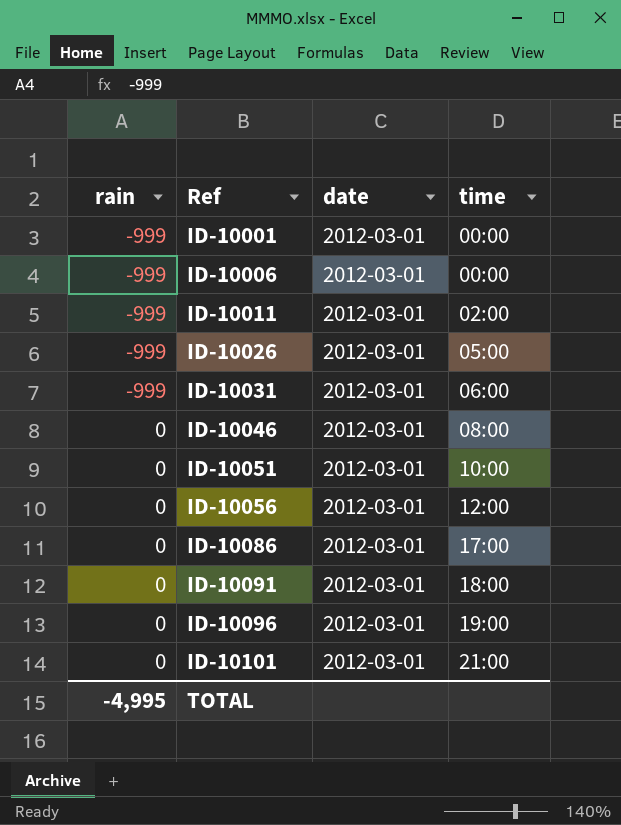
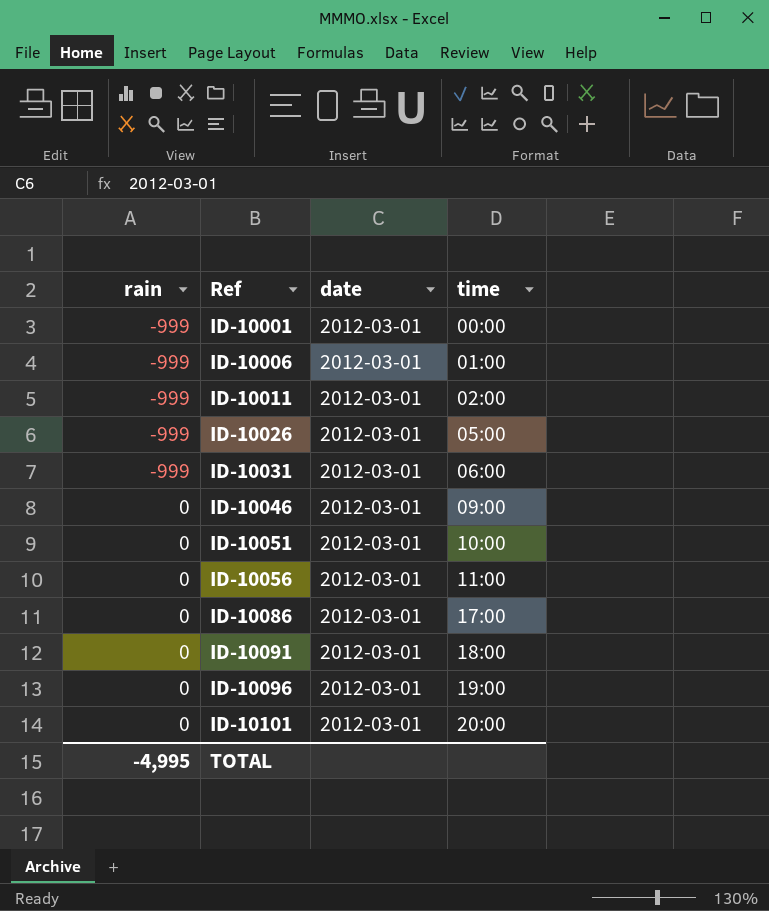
ID-10006 | time: 00:00 -> 01:00
ID-10046 | time: 08:00 -> 09:00
ID-10056 | time: 12:00 -> 11:00
ID-10101 | time: 21:00 -> 20:00

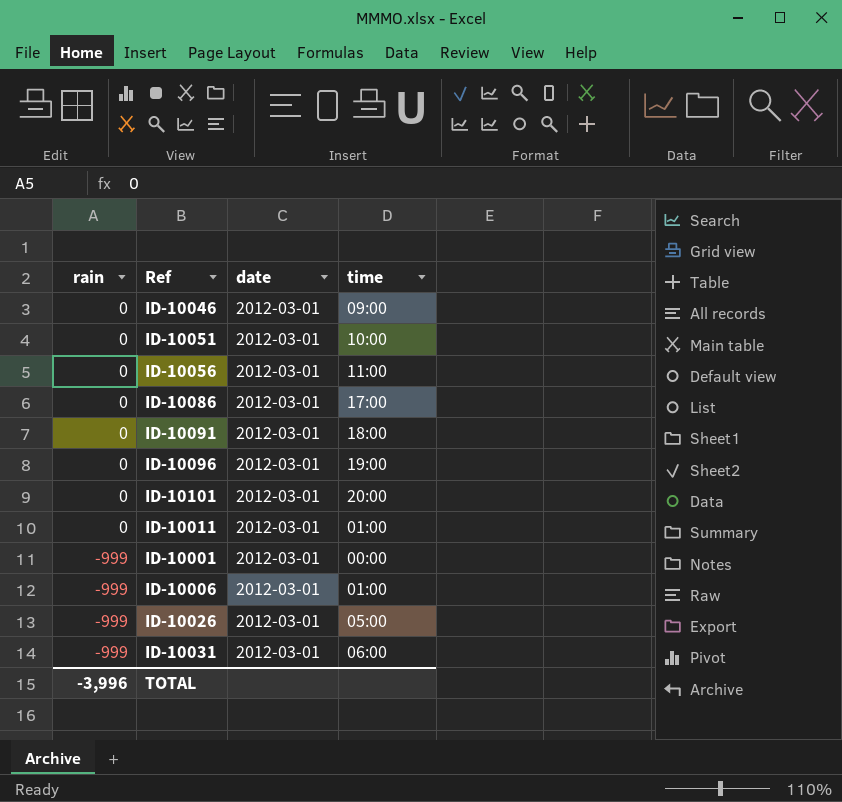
row order: rain ascending -> rain descending
ID-10011 | rain: -999 -> 0
ID-10011 | time: 02:00 -> 01:00
TOTAL | rain: -4,995 -> -3,996

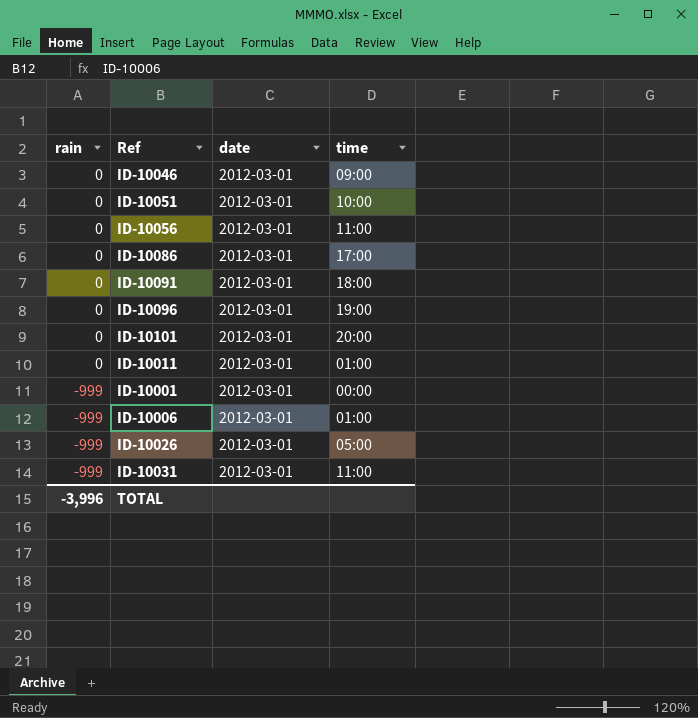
ID-10031 | time: 06:00 -> 11:00

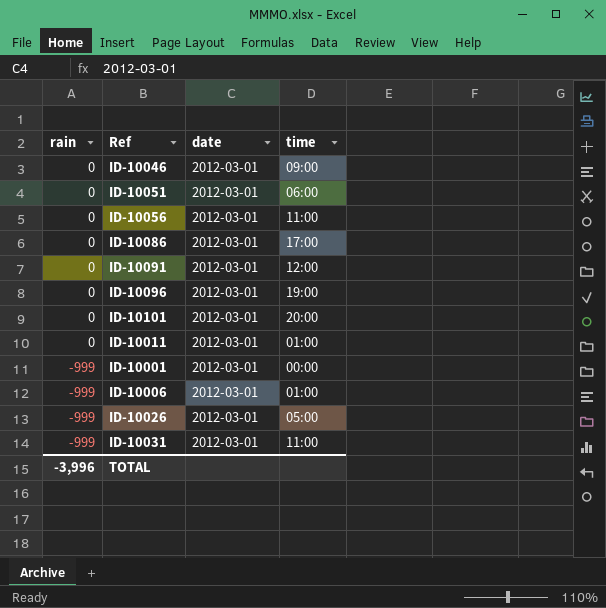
ID-10051 | time: 10:00 -> 06:00
ID-10091 | time: 18:00 -> 12:00

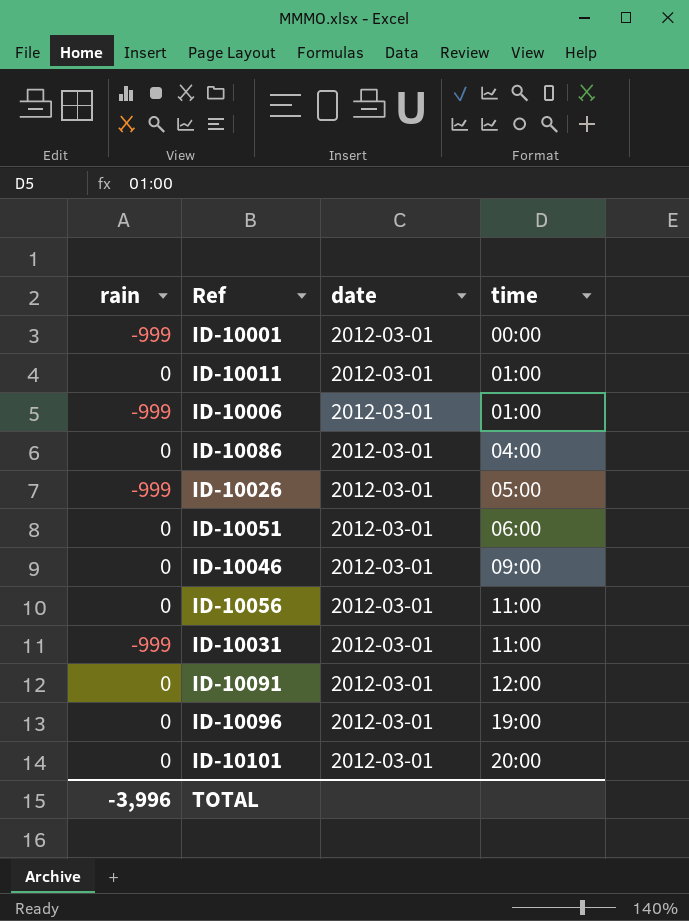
row order: rain descending -> time ascending
ID-10086 | time: 17:00 -> 04:00

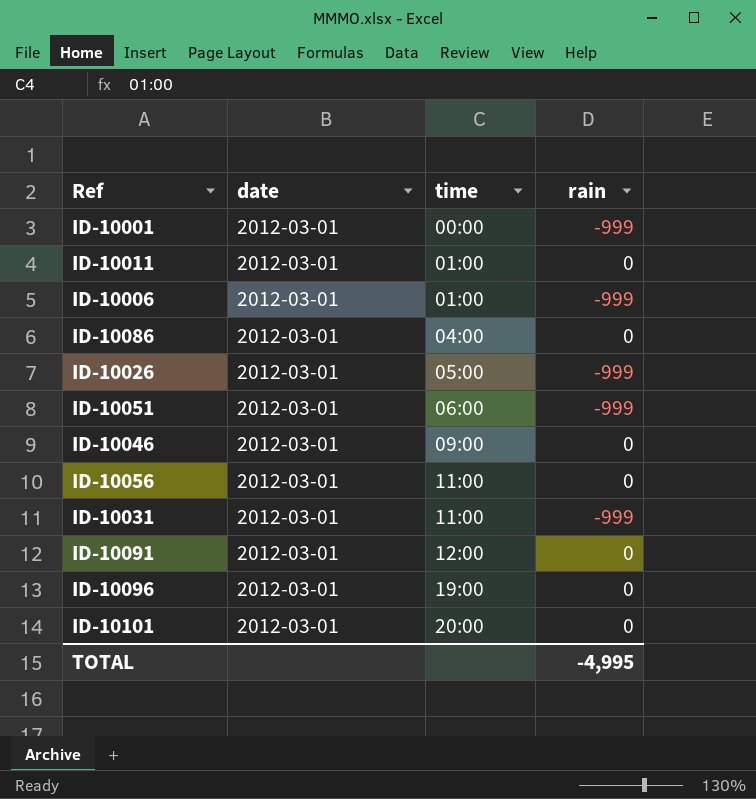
column rain | position: 1 -> 4
ID-10051 | rain: 0 -> -999
TOTAL | rain: -3,996 -> -4,995

